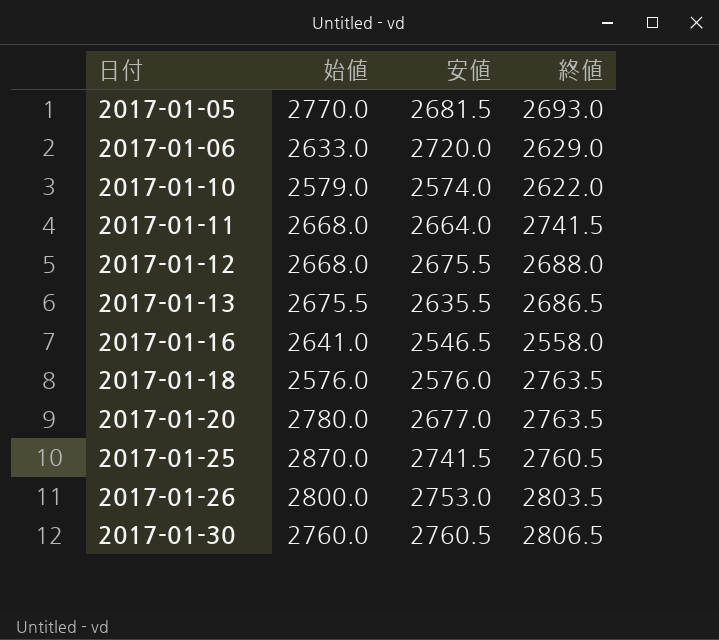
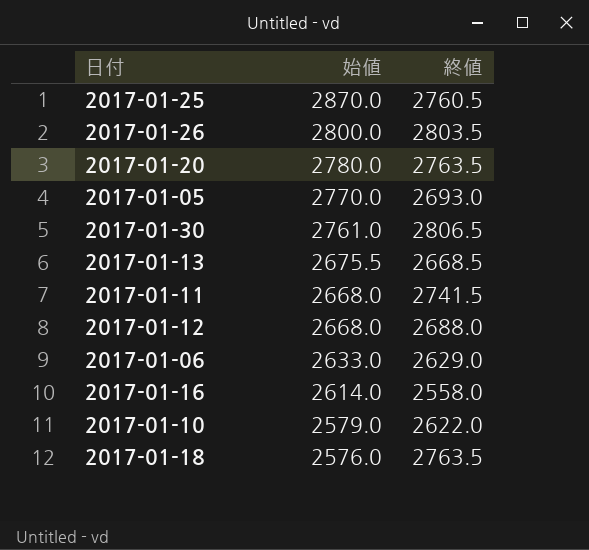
row order: 日付 ascending -> 始値 descending
column 安値 | position: 3 -> none
2017-01-30 | 始値: 2760.0 -> 2761.0
2017-01-13 | 終値: 2686.5 -> 2668.5
2017-01-16 | 始値: 2641.0 -> 2614.0

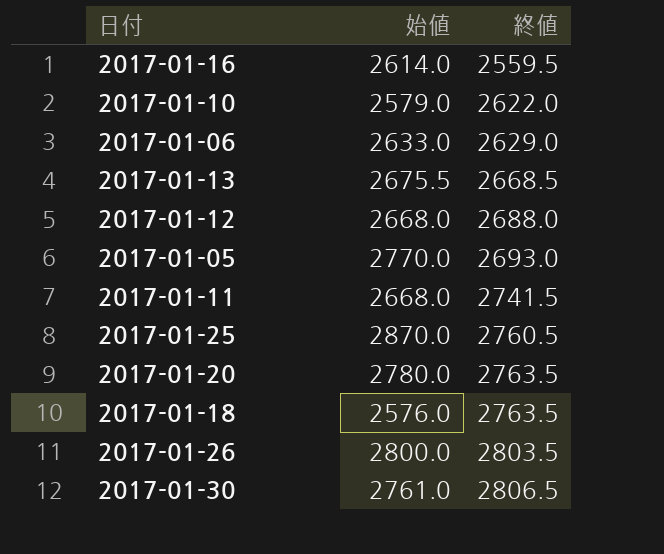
row order: 始値 descending -> 終値 ascending
2017-01-16 | 終値: 2558.0 -> 2559.5

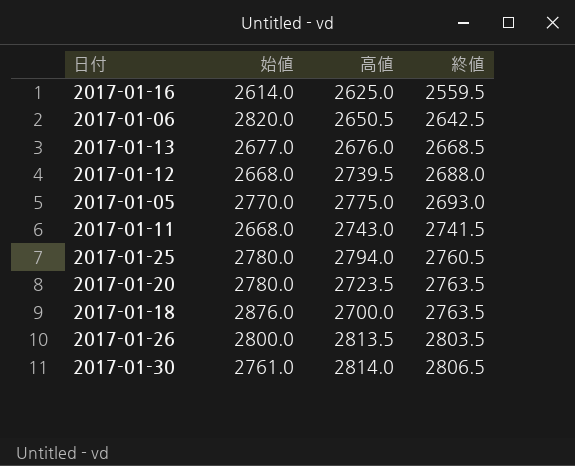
column 高値 | position: none -> 3
row 2017-01-10: 2579.0 | 2622.0 -> none
2017-01-06 | 始値: 2633.0 -> 2820.0
2017-01-06 | 終値: 2629.0 -> 2642.5
2017-01-13 | 始値: 2675.5 -> 2677.0
2017-01-25 | 始値: 2870.0 -> 2780.0
2017-01-18 | 始値: 2576.0 -> 2876.0

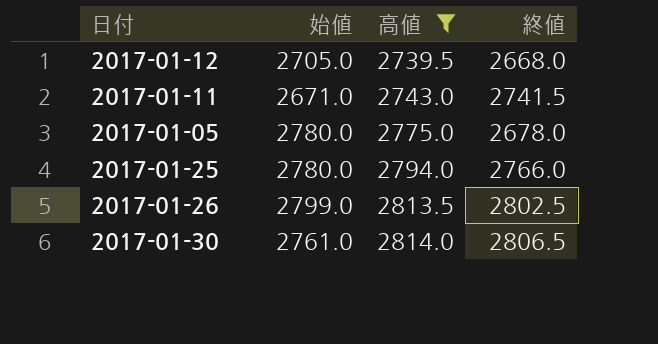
filter: none -> 高値 >= 2739.5
row order: 終値 ascending -> 高値 ascending
2017-01-12 | 始値: 2668.0 -> 2705.0
2017-01-12 | 終値: 2688.0 -> 2668.0
2017-01-11 | 始値: 2668.0 -> 2671.0
2017-01-05 | 始値: 2770.0 -> 2780.0
2017-01-05 | 終値: 2693.0 -> 2678.0
2017-01-25 | 終値: 2760.5 -> 2766.0
2017-01-26 | 始値: 2800.0 -> 2799.0
2017-01-26 | 終値: 2803.5 -> 2802.5

